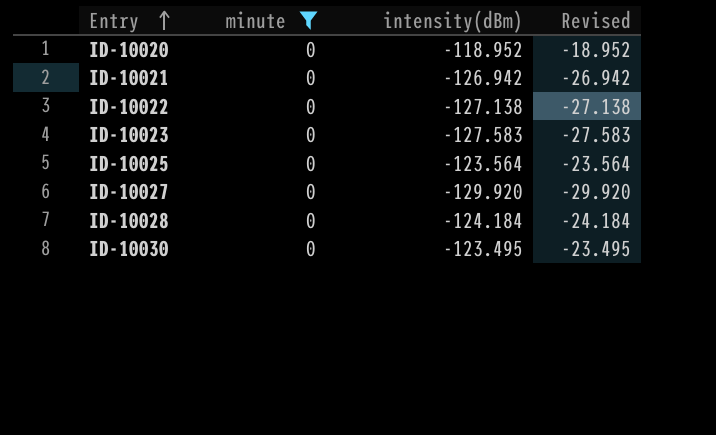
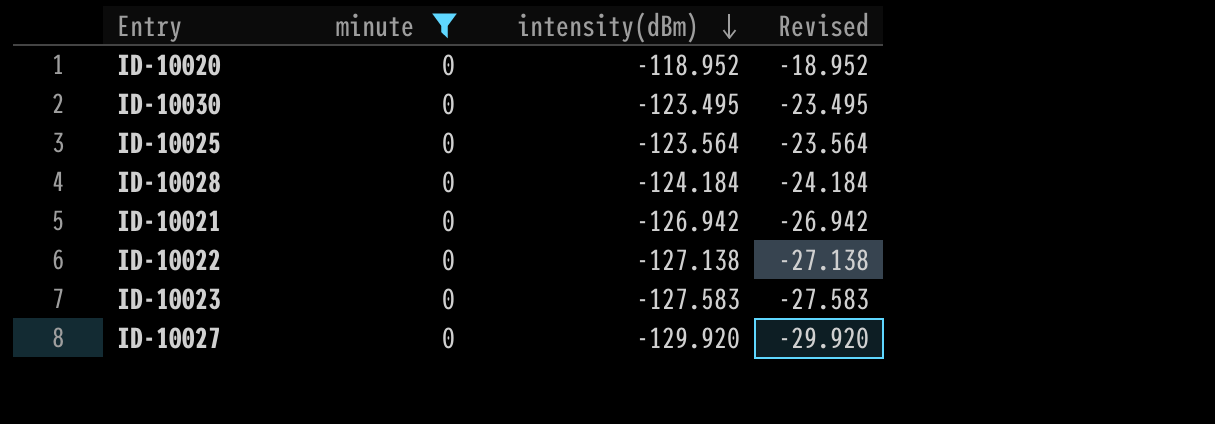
row order: Entry ascending -> intensity(dBm) descending

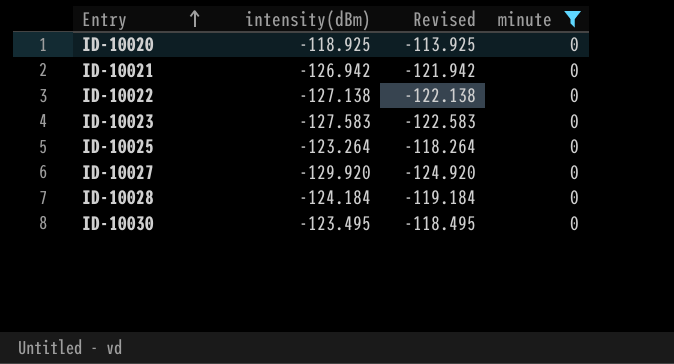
row order: intensity(dBm) descending -> Entry ascending
column Revised | formula: [intensity(dBm)] + 100 -> [intensity(dBm)] + 5
column minute | position: 2 -> 4
ID-10020 | intensity(dBm): -118.952 -> -118.925
ID-10025 | intensity(dBm): -123.564 -> -123.264

